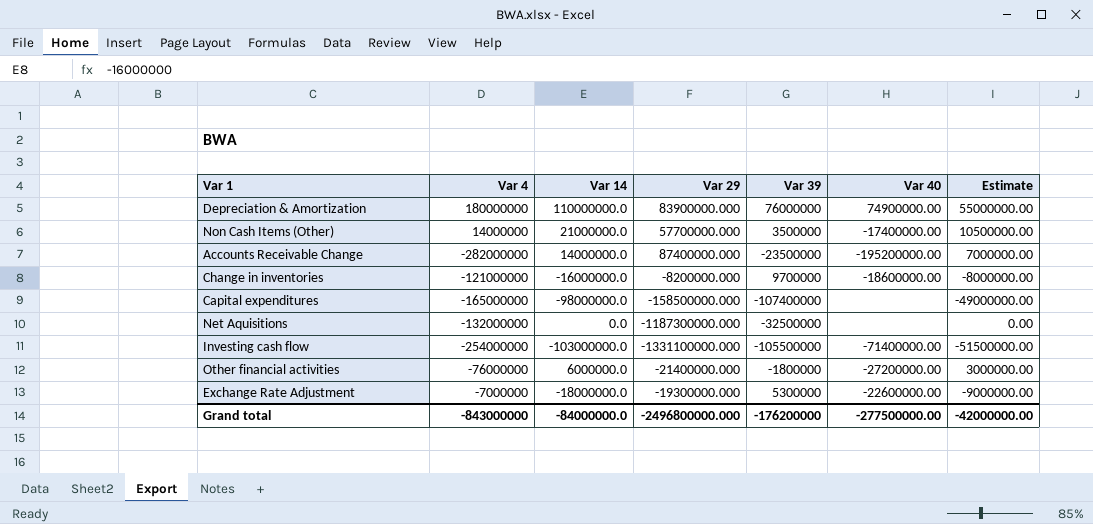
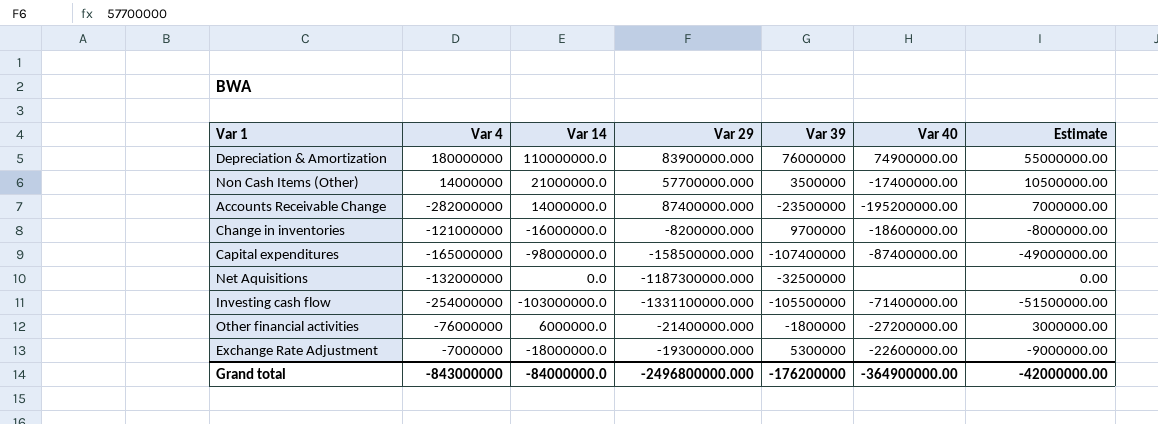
Capital expenditures | Var 40: none -> -87400000.00
Grand total | Var 40: -277500000.00 -> -364900000.00

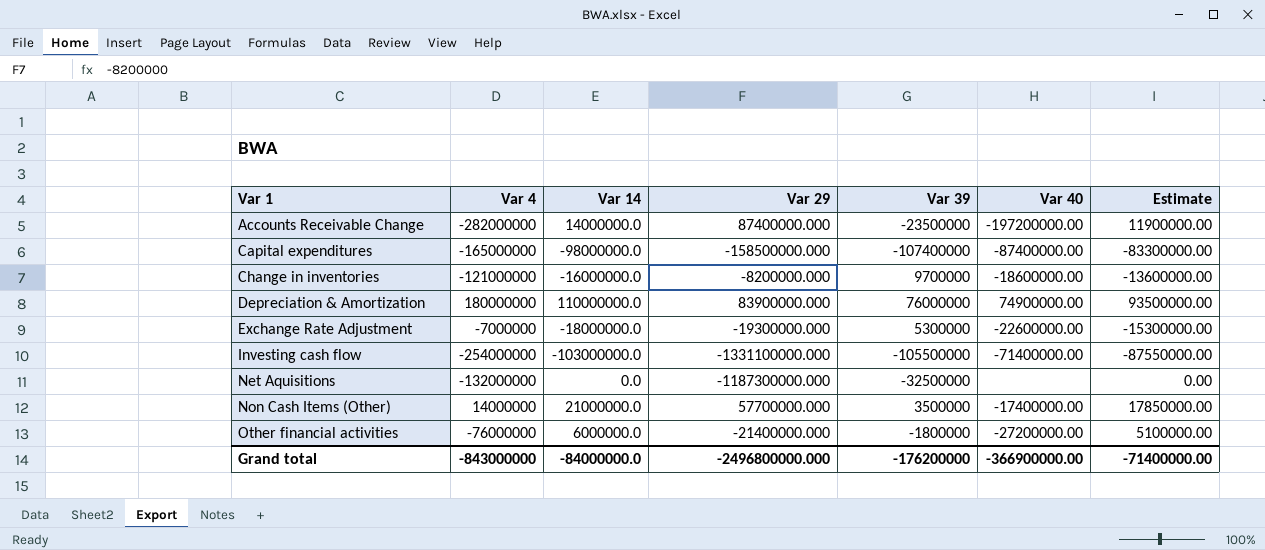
row order: none -> Var 1 ascending
column Estimate | formula: [Var 14] * 0.5 -> [Var 14] * 0.85
Accounts Receivable Change | Var 40: -195200000.00 -> -197200000.00
Grand total | Var 40: -364900000.00 -> -366900000.00
Grand total | Estimate: -42000000.00 -> -71400000.00

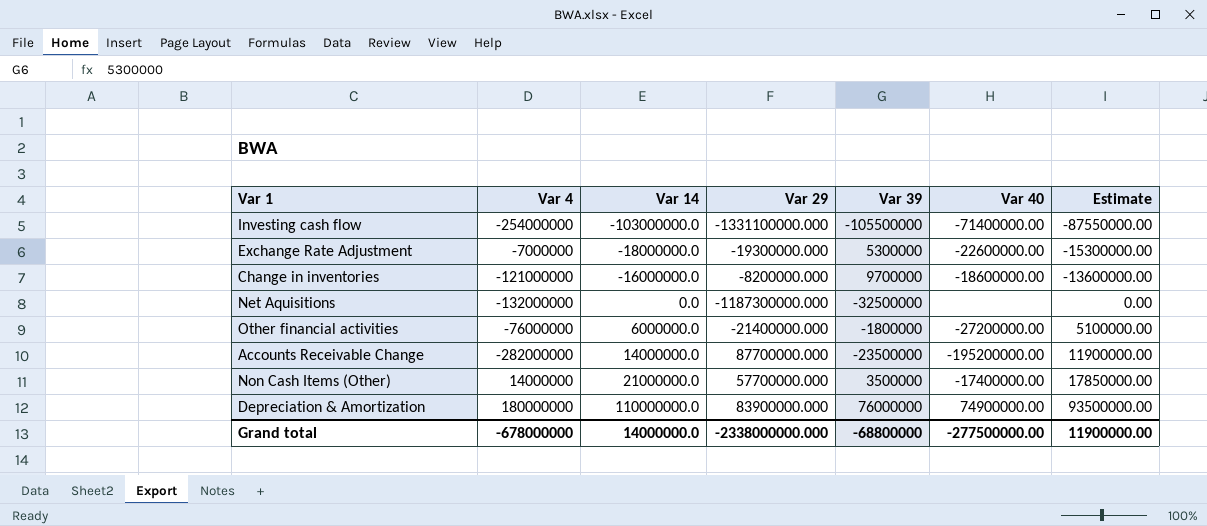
row order: Var 1 ascending -> Var 14 ascending
row Capital expenditures: -165000000 | -98000000.0 | -158500000.000 | -107400000 | -87400000.00 | -83300000.00 -> none
Accounts Receivable Change | Var 29: 87400000.000 -> 87700000.000
Accounts Receivable Change | Var 40: -197200000.00 -> -195200000.00
Grand total | Var 4: -843000000 -> -678000000
Grand total | Var 14: -84000000.0 -> 14000000.0
Grand total | Var 29: -2496800000.000 -> -2338000000.000
Grand total | Var 39: -176200000 -> -68800000
Grand total | Var 40: -366900000.00 -> -277500000.00
Grand total | Estimate: -71400000.00 -> 11900000.00

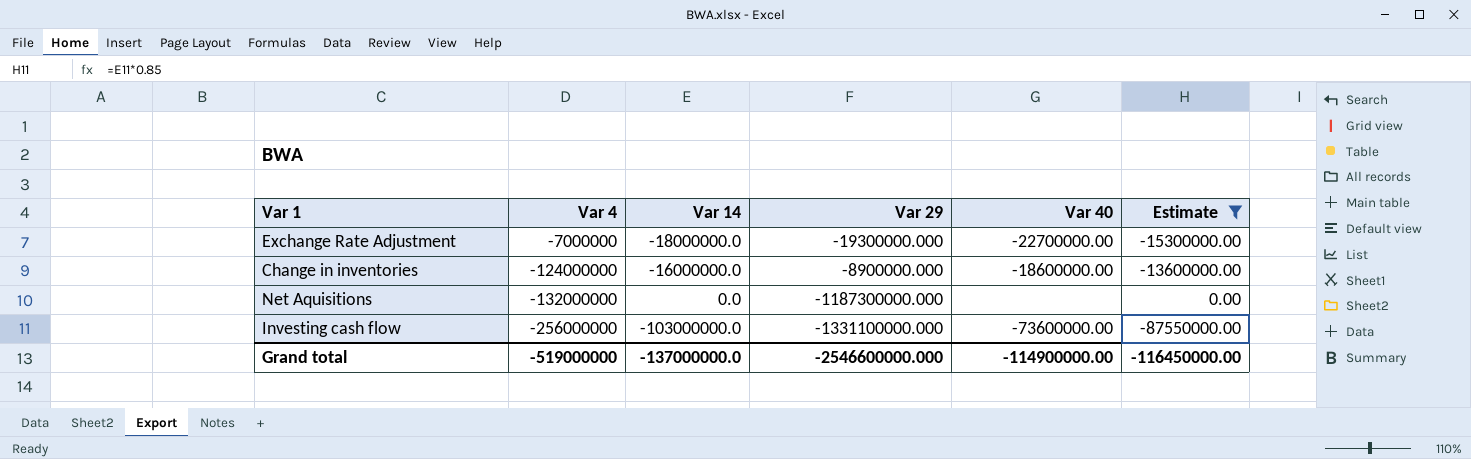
filter: none -> Estimate <= 0.00
row order: Var 14 ascending -> Var 4 descending
column Var 39 | position: 5 -> none
Exchange Rate Adjustment | Var 40: -22600000.00 -> -22700000.00
Change in inventories | Var 4: -121000000 -> -124000000
Change in inventories | Var 29: -8200000.000 -> -8900000.000
Investing cash flow | Var 4: -254000000 -> -256000000
Investing cash flow | Var 40: -71400000.00 -> -73600000.00
Grand total | Var 4: -678000000 -> -519000000
Grand total | Var 14: 14000000.0 -> -137000000.0
Grand total | Var 29: -2338000000.000 -> -2546600000.000
Grand total | Var 40: -277500000.00 -> -114900000.00
Grand total | Estimate: 11900000.00 -> -116450000.00

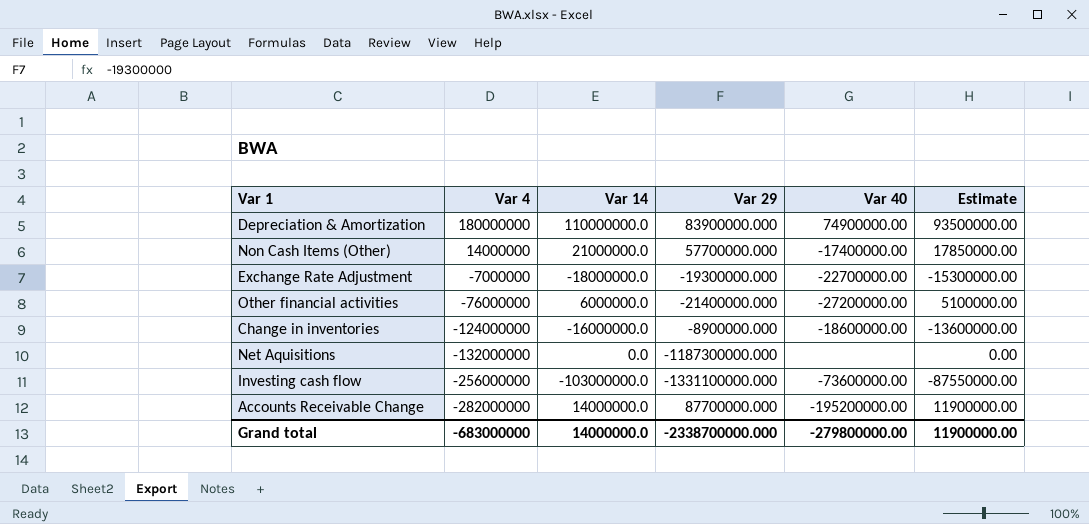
filter: Estimate <= 0.00 -> none
Grand total | Var 4: -519000000 -> -683000000
Grand total | Var 14: -137000000.0 -> 14000000.0
Grand total | Var 29: -2546600000.000 -> -2338700000.000
Grand total | Var 40: -114900000.00 -> -279800000.00
Grand total | Estimate: -116450000.00 -> 11900000.00

